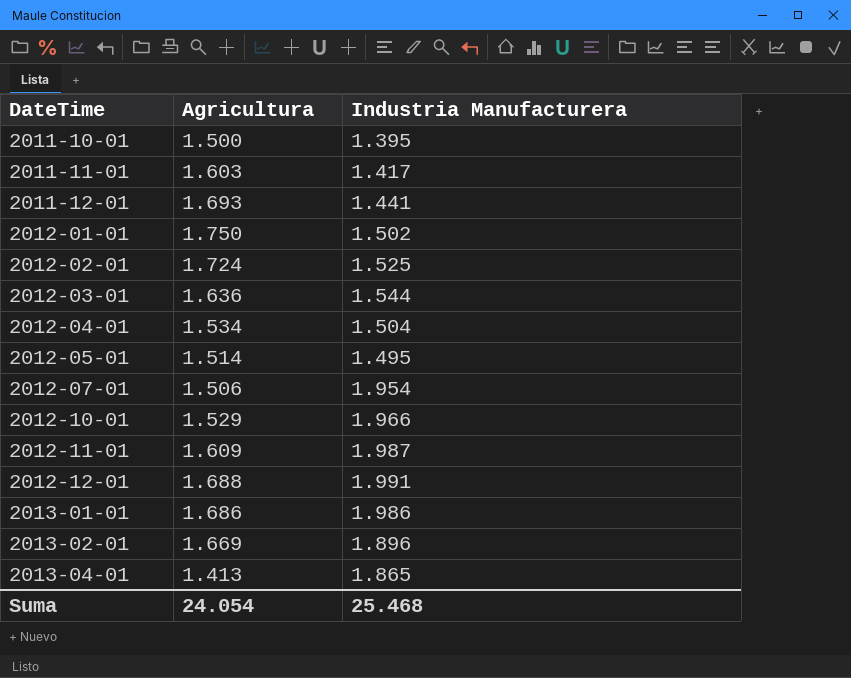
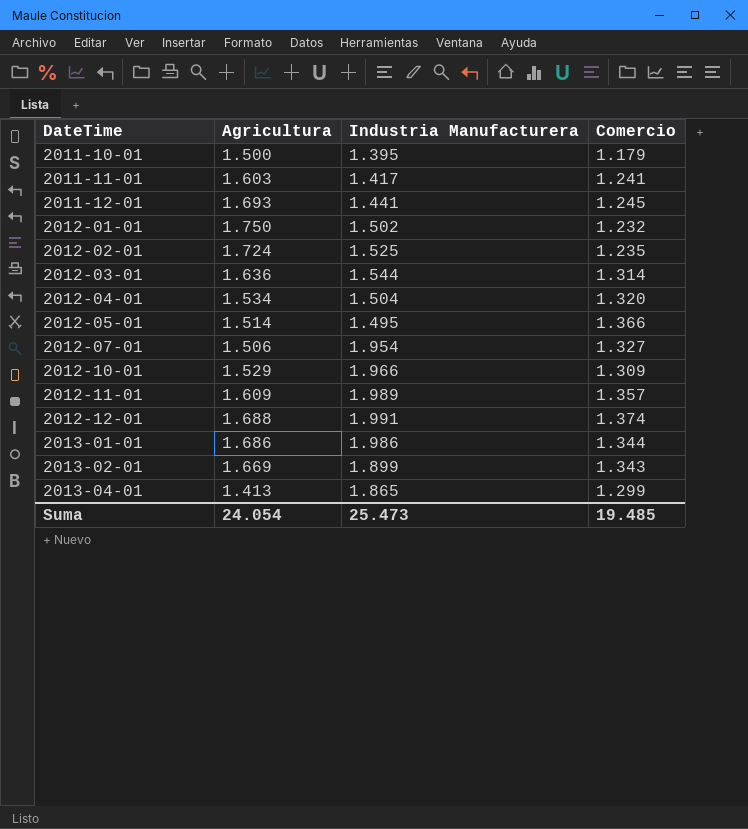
column Comercio | position: none -> 4
2012-11-01 | Industria Manufacturera: 1.987 -> 1.989
2013-02-01 | Industria Manufacturera: 1.896 -> 1.899
Suma | Industria Manufacturera: 25.468 -> 25.473

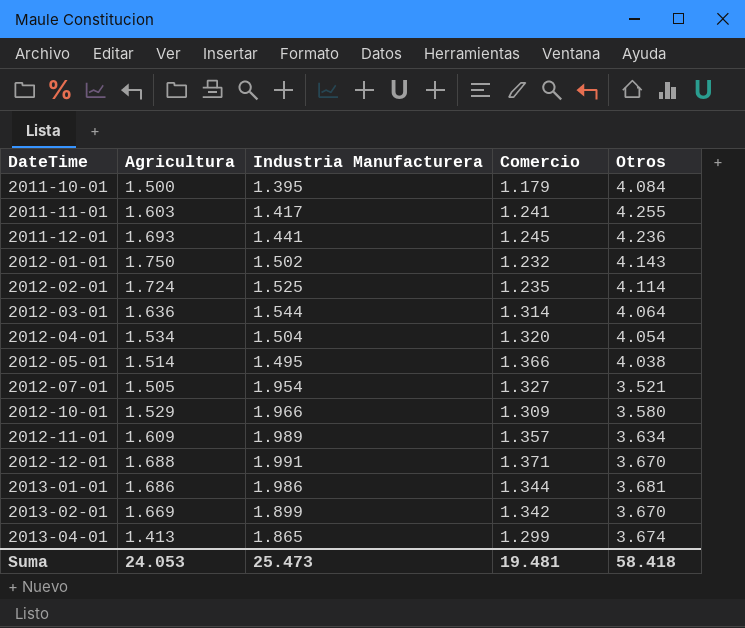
column Otros | position: none -> 5
2012-07-01 | Agricultura: 1.506 -> 1.505
2012-12-01 | Comercio: 1.374 -> 1.371
2013-02-01 | Comercio: 1.343 -> 1.342
Suma | Agricultura: 24.054 -> 24.053
Suma | Comercio: 19.485 -> 19.481

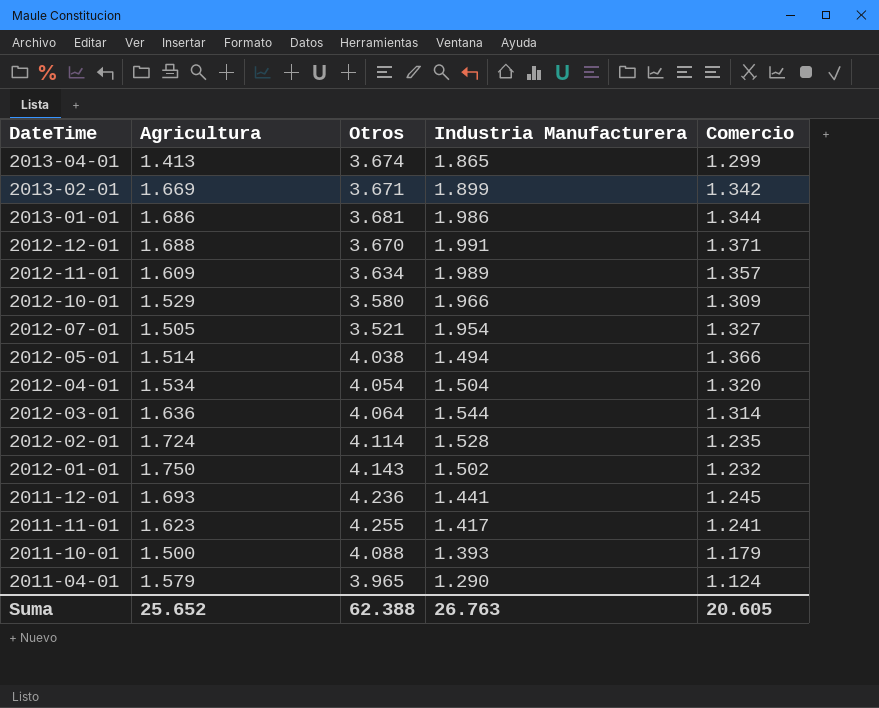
row order: DateTime ascending -> DateTime descending
column Otros | position: 5 -> 3
2013-02-01 | Otros: 3.670 -> 3.671
2012-05-01 | Industria Manufacturera: 1.495 -> 1.494
2012-02-01 | Industria Manufacturera: 1.525 -> 1.528
2011-11-01 | Agricultura: 1.603 -> 1.623
2011-10-01 | Otros: 4.084 -> 4.088
2011-10-01 | Industria Manufacturera: 1.395 -> 1.393
row 2011-04-01: none -> 1.579 | 3.965 | 1.290 | 1.124
Suma | Agricultura: 24.053 -> 25.652
Suma | Otros: 58.418 -> 62.388
Suma | Industria Manufacturera: 25.473 -> 26.763
Suma | Comercio: 19.481 -> 20.605

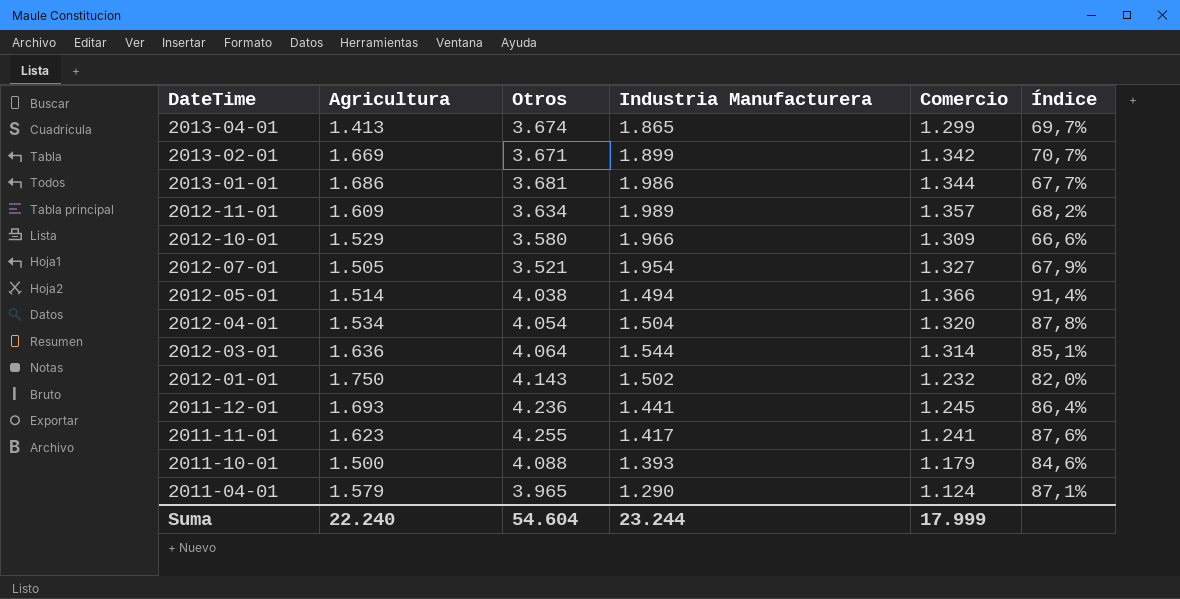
column Índice | formula: none -> [Comercio] / [Industria Manufacturera]
row 2012-12-01: 1.688 | 3.670 | 1.991 | 1.371 -> none
row 2012-02-01: 1.724 | 4.114 | 1.528 | 1.235 -> none
Suma | Agricultura: 25.652 -> 22.240
Suma | Otros: 62.388 -> 54.604
Suma | Industria Manufacturera: 26.763 -> 23.244
Suma | Comercio: 20.605 -> 17.999

